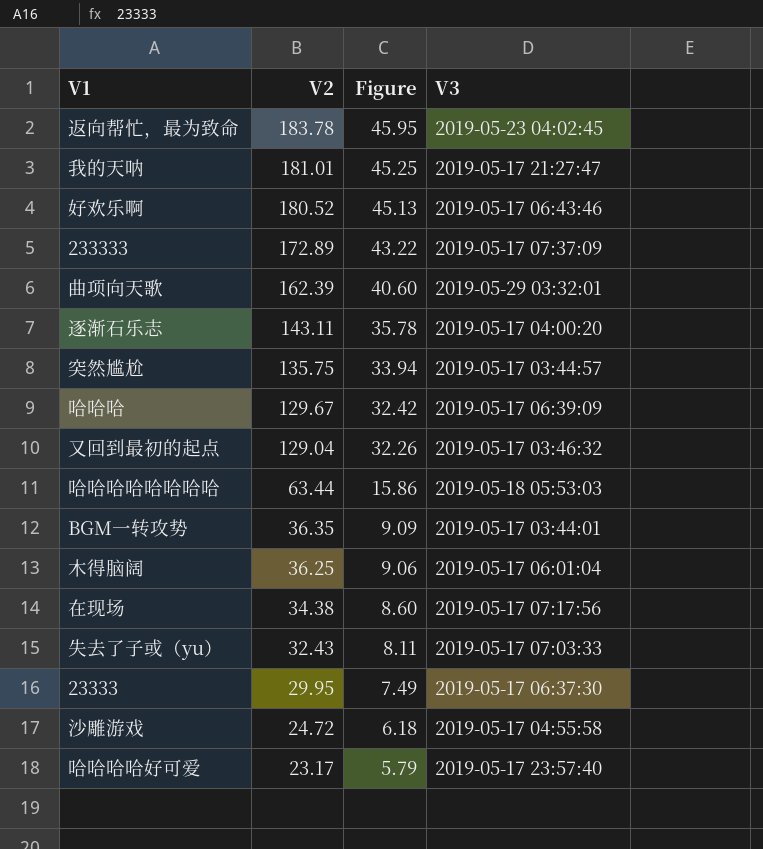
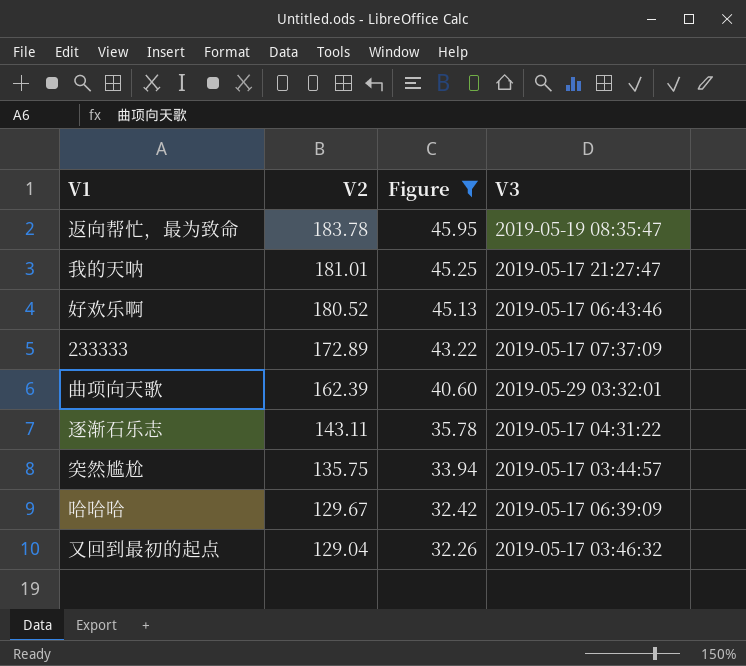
filter: none -> Figure >= 32.26
返向帮忙，最为致命 | V3: 2019-05-23 04:02:45 -> 2019-05-19 08:35:47
逐渐石乐志 | V3: 2019-05-17 04:00:20 -> 2019-05-17 04:31:22

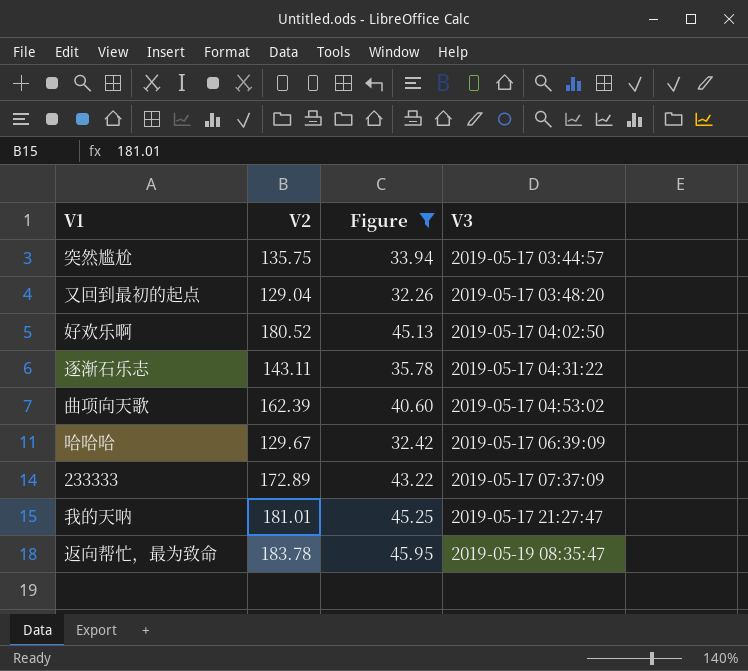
row order: V2 descending -> V3 ascending
又回到最初的起点 | V3: 2019-05-17 03:46:32 -> 2019-05-17 03:48:20
好欢乐啊 | V3: 2019-05-17 06:43:46 -> 2019-05-17 04:02:50
曲项向天歌 | V3: 2019-05-29 03:32:01 -> 2019-05-17 04:53:02

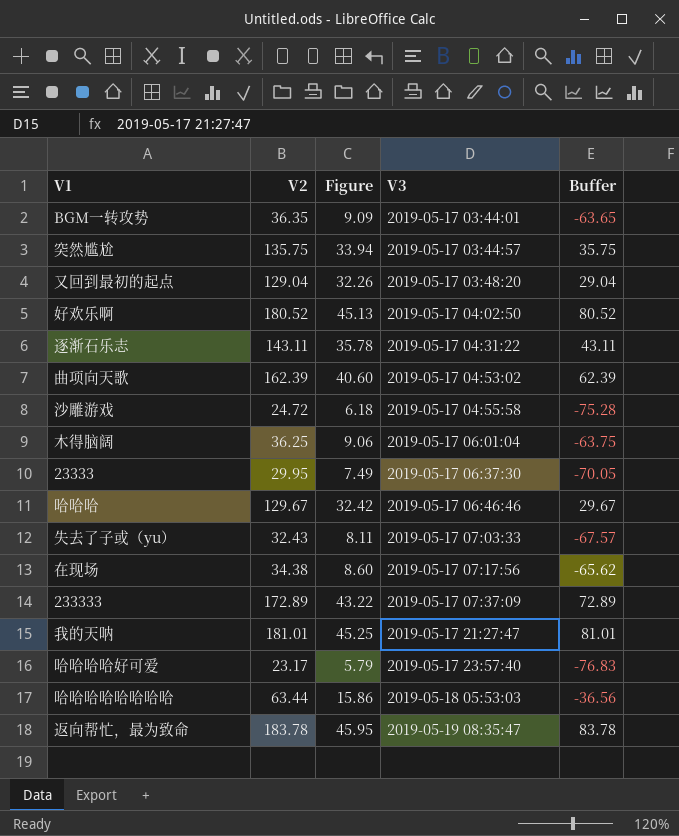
filter: Figure >= 32.26 -> none
column Buffer | formula: none -> [V2] - 100
哈哈哈 | V3: 2019-05-17 06:39:09 -> 2019-05-17 06:46:46

